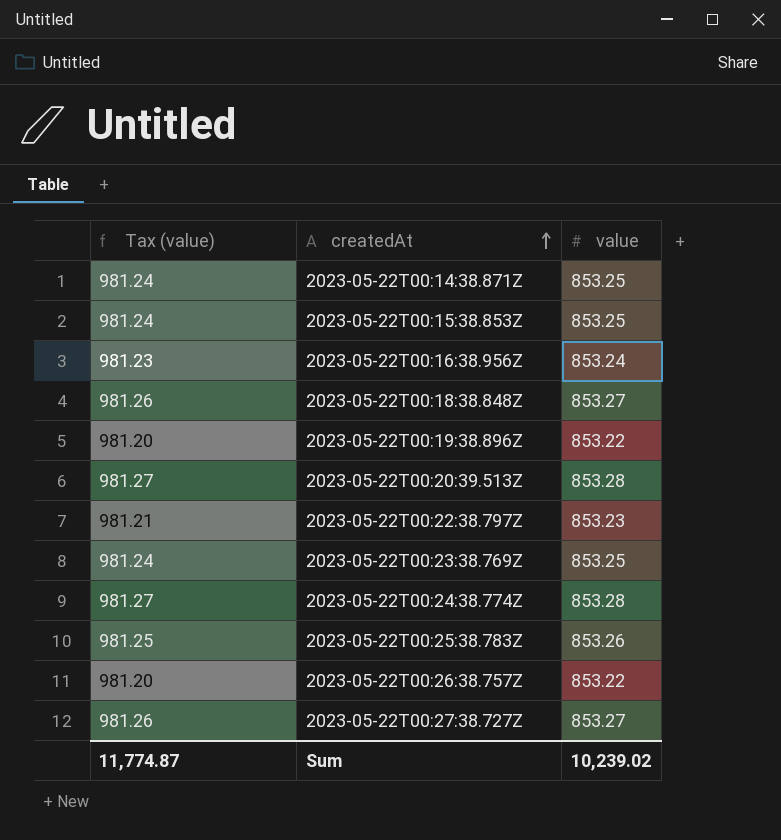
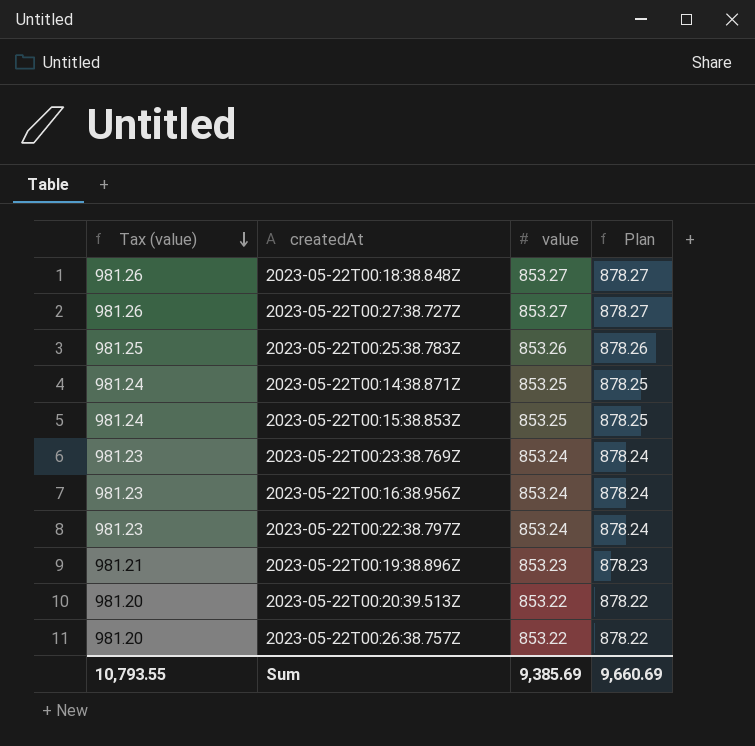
row order: createdAt ascending -> Tax (value) descending
column Plan | formula: none -> [value] + 25
row 2023-05-22T00:24:38.774Z: 981.27 | 853.28 -> none
2023-05-22T00:23:38.769Z | Tax (value): 981.24 -> 981.23
2023-05-22T00:23:38.769Z | value: 853.25 -> 853.24
2023-05-22T00:22:38.797Z | Tax (value): 981.21 -> 981.23
2023-05-22T00:22:38.797Z | value: 853.23 -> 853.24
2023-05-22T00:19:38.896Z | Tax (value): 981.20 -> 981.21
2023-05-22T00:19:38.896Z | value: 853.22 -> 853.23
2023-05-22T00:20:39.513Z | Tax (value): 981.27 -> 981.20
2023-05-22T00:20:39.513Z | value: 853.28 -> 853.22
Sum | Tax (value): 11,774.87 -> 10,793.55
Sum | value: 10,239.02 -> 9,385.69

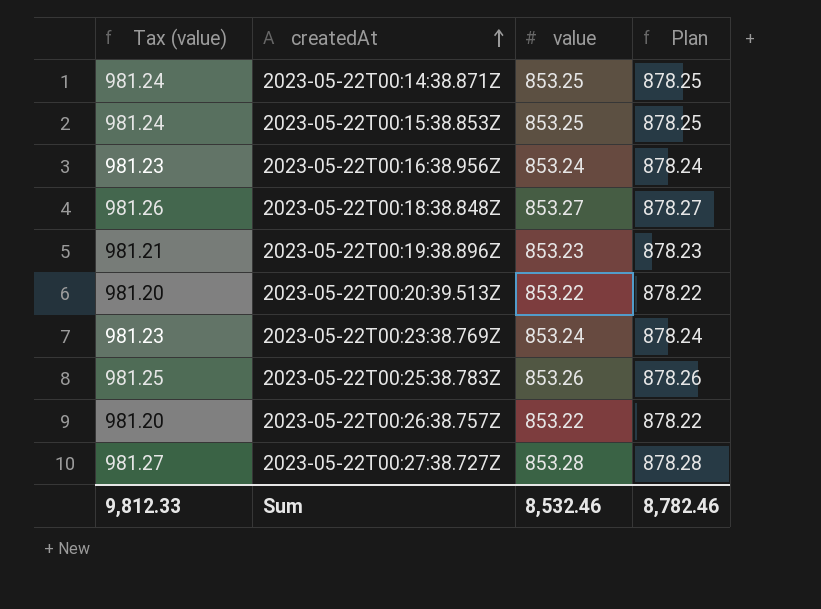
row order: Tax (value) descending -> createdAt ascending
row 2023-05-22T00:22:38.797Z: 981.23 | 853.24 | 878.24 -> none
2023-05-22T00:27:38.727Z | Tax (value): 981.26 -> 981.27
2023-05-22T00:27:38.727Z | value: 853.27 -> 853.28
2023-05-22T00:27:38.727Z | Plan: 878.27 -> 878.28
Sum | Tax (value): 10,793.55 -> 9,812.33
Sum | value: 9,385.69 -> 8,532.46
Sum | Plan: 9,660.69 -> 8,782.46

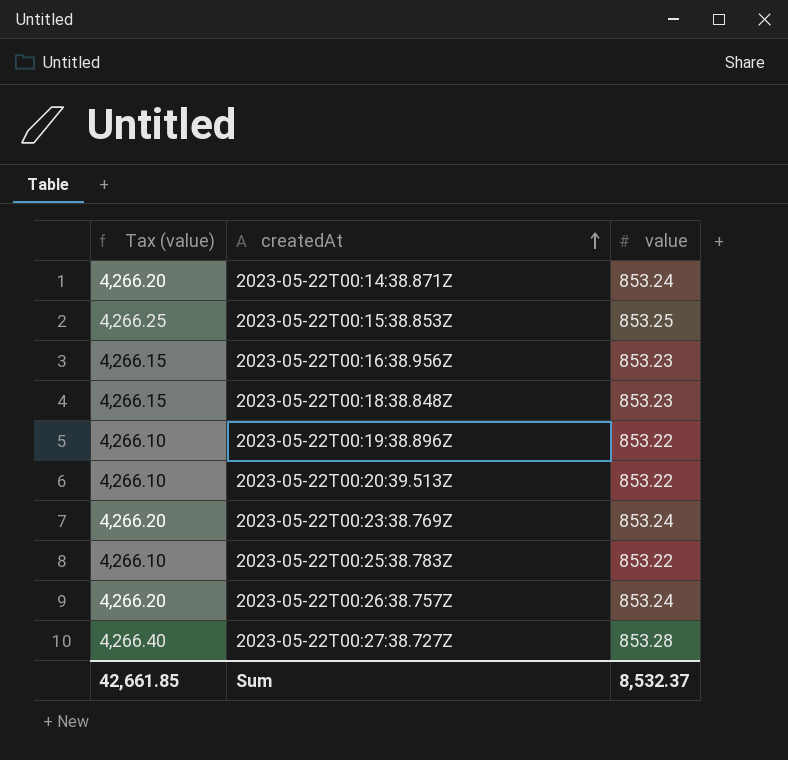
column Plan | formula: [value] + 25 -> none
column Tax (value) | formula: [value] * 1.15 -> [value] * 5
2023-05-22T00:14:38.871Z | value: 853.25 -> 853.24
2023-05-22T00:16:38.956Z | value: 853.24 -> 853.23
2023-05-22T00:18:38.848Z | value: 853.27 -> 853.23
2023-05-22T00:19:38.896Z | value: 853.23 -> 853.22
2023-05-22T00:25:38.783Z | value: 853.26 -> 853.22
2023-05-22T00:26:38.757Z | value: 853.22 -> 853.24
Sum | Tax (value): 9,812.33 -> 42,661.85
Sum | value: 8,532.46 -> 8,532.37

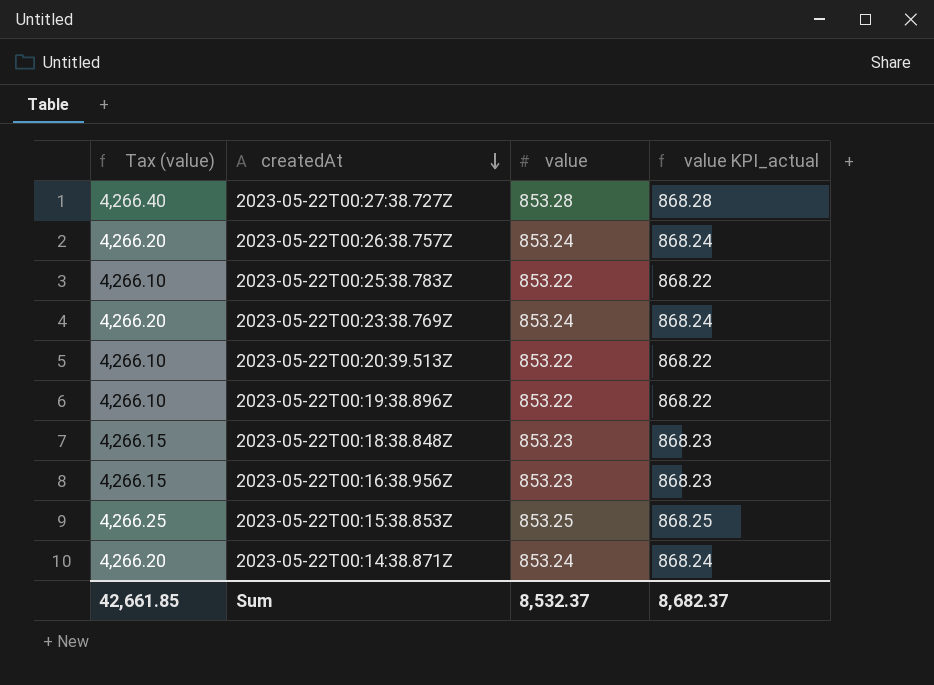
row order: createdAt ascending -> createdAt descending
column value KPI_actual | formula: none -> [value] + 15

